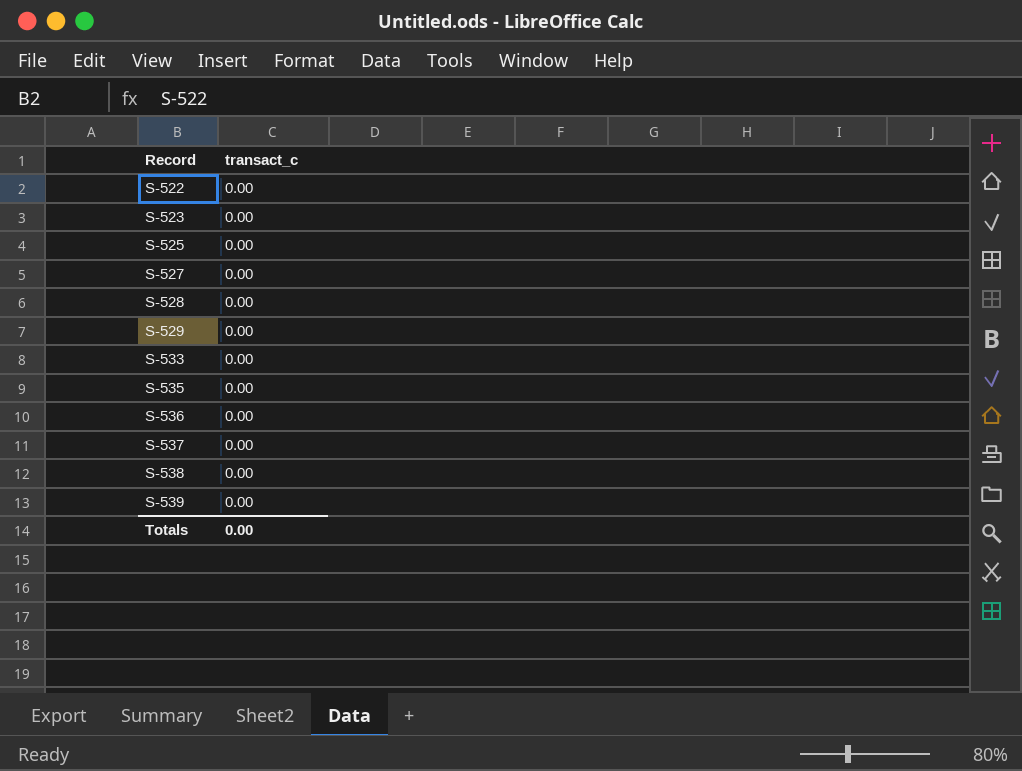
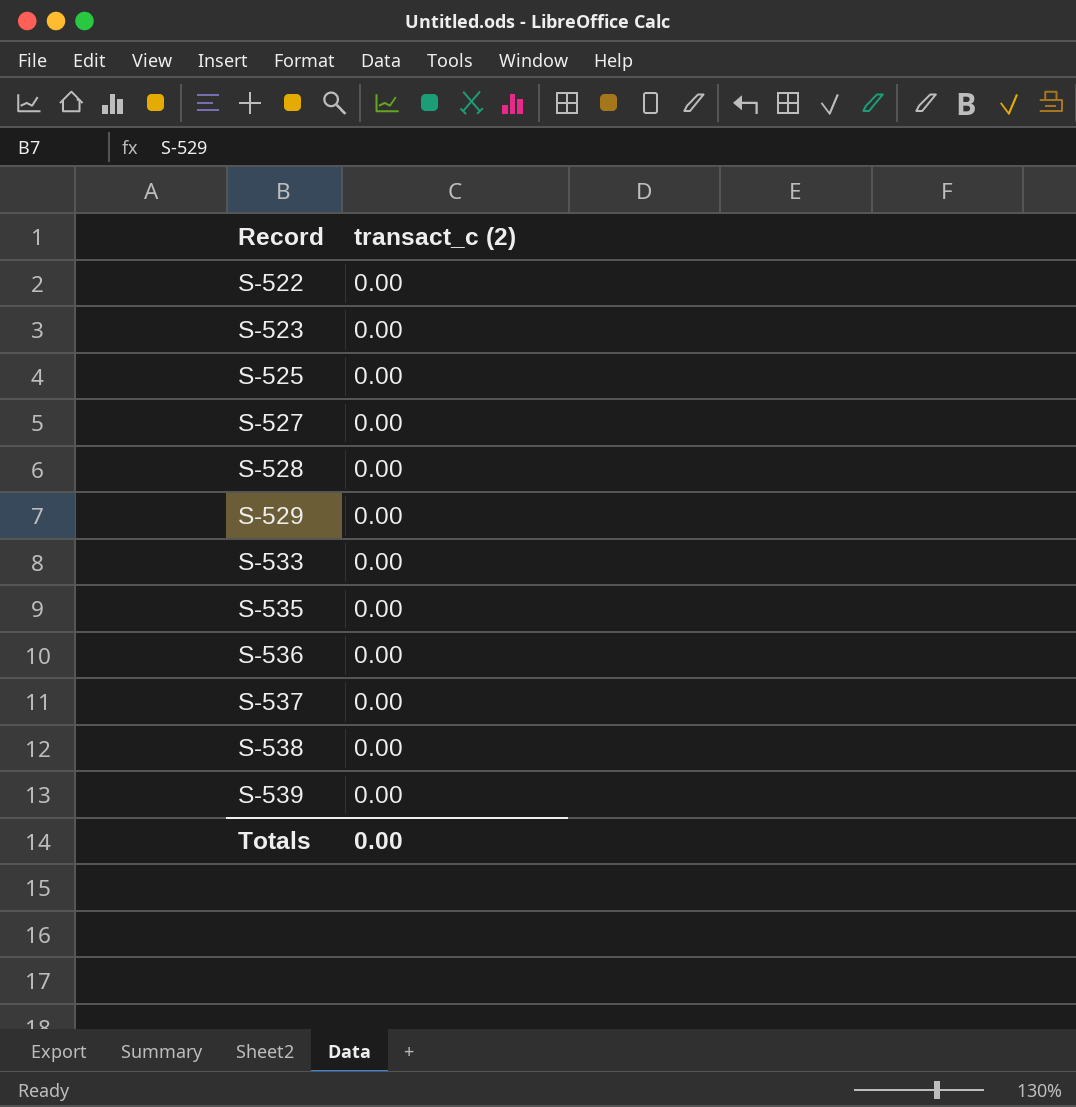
column name: transact_c -> transact_c (2)

